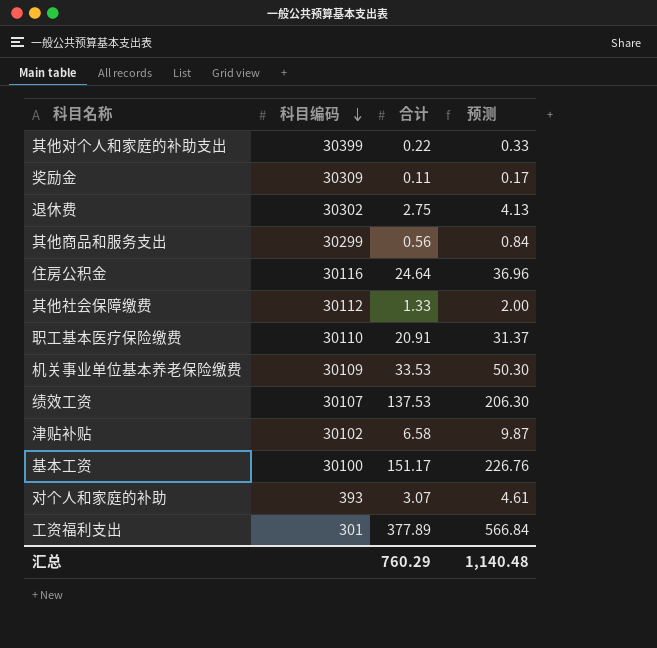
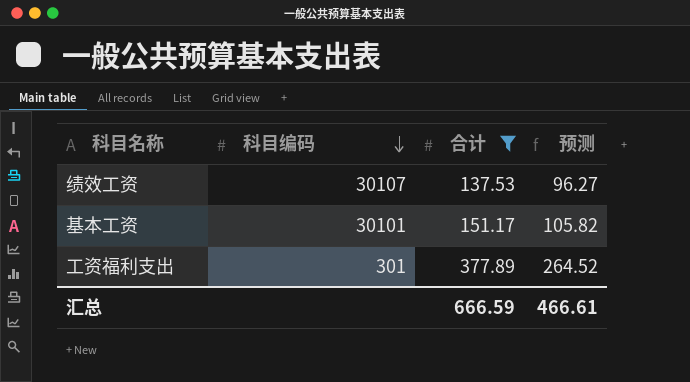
filter: none -> 合计 >= 137.53
column 预测 | formula: [合计] * 1.5 -> [合计] * 0.7
基本工资 | 科目编码: 30100 -> 30101
汇总 | 合计: 760.29 -> 666.59
汇总 | 预测: 1,140.48 -> 466.61

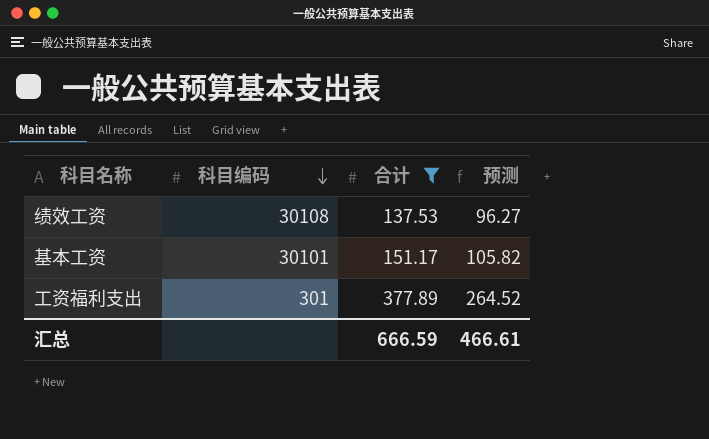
绩效工资 | 科目编码: 30107 -> 30108

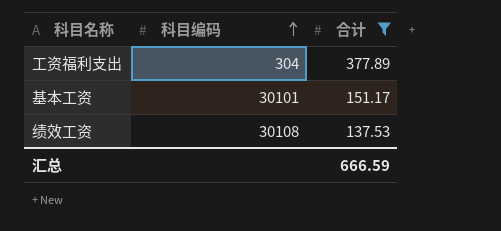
row order: 科目编码 descending -> 科目编码 ascending
column 预测 | formula: [合计] * 0.7 -> none
工资福利支出 | 科目编码: 301 -> 304

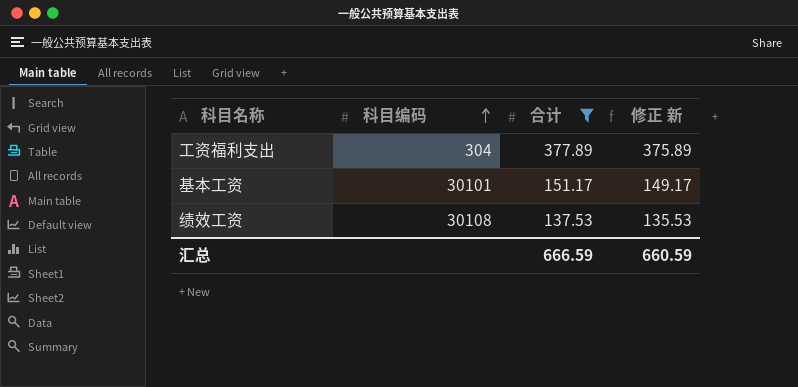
column 修正 新 | formula: none -> [合计] - 2

